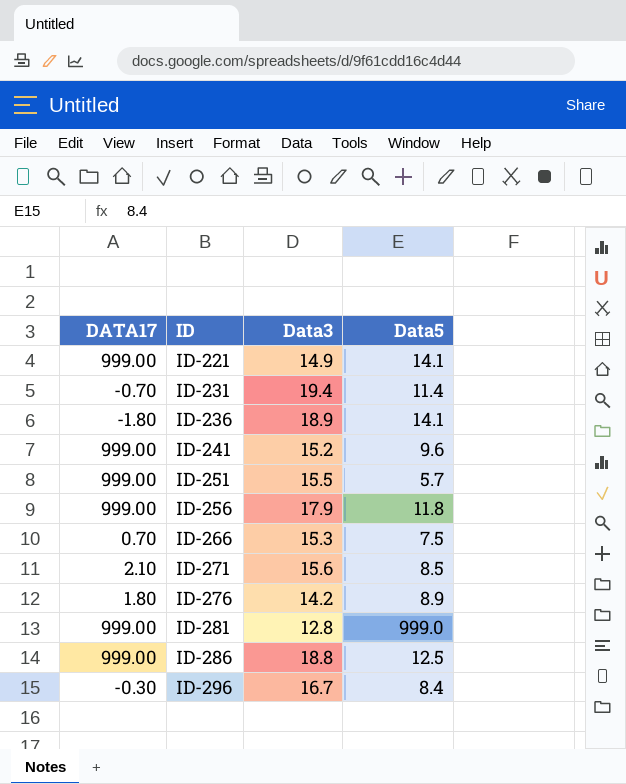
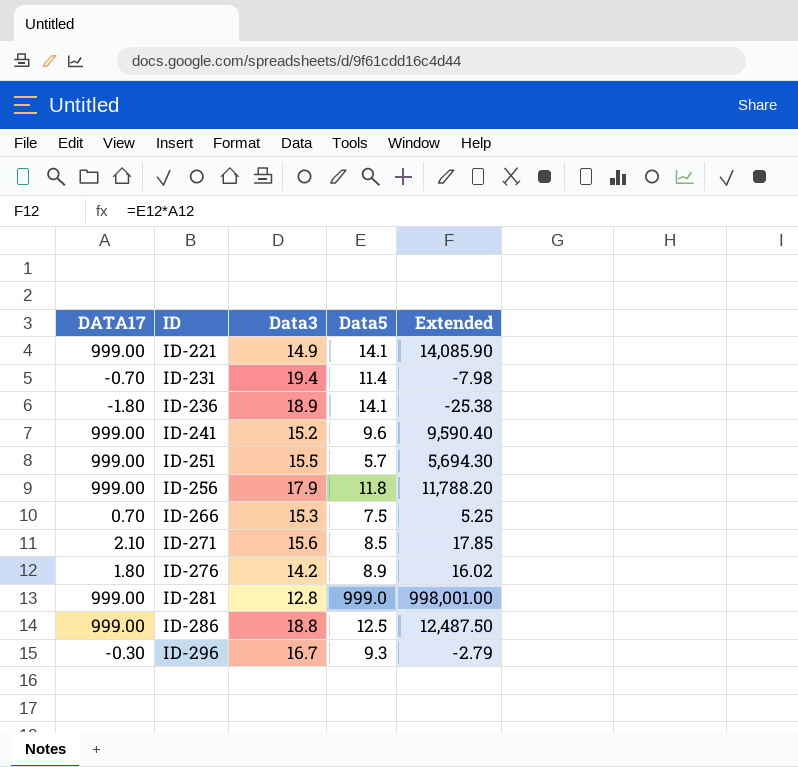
column Extended | formula: none -> [DATA17] * [Data5]
ID-296 | Data5: 8.4 -> 9.3

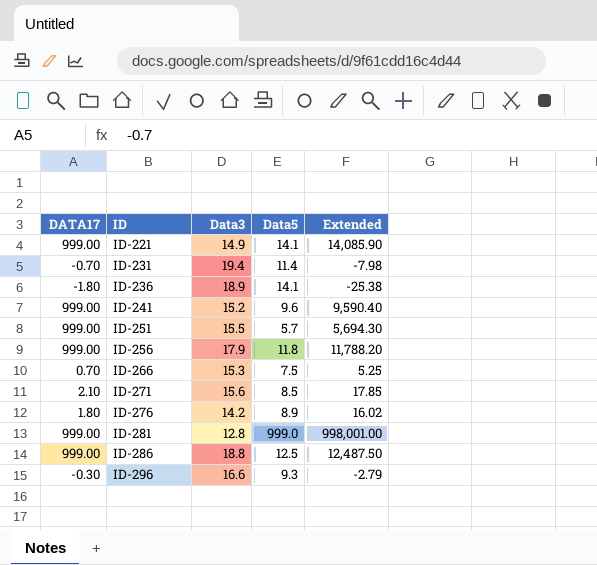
ID-296 | Data3: 16.7 -> 16.6

